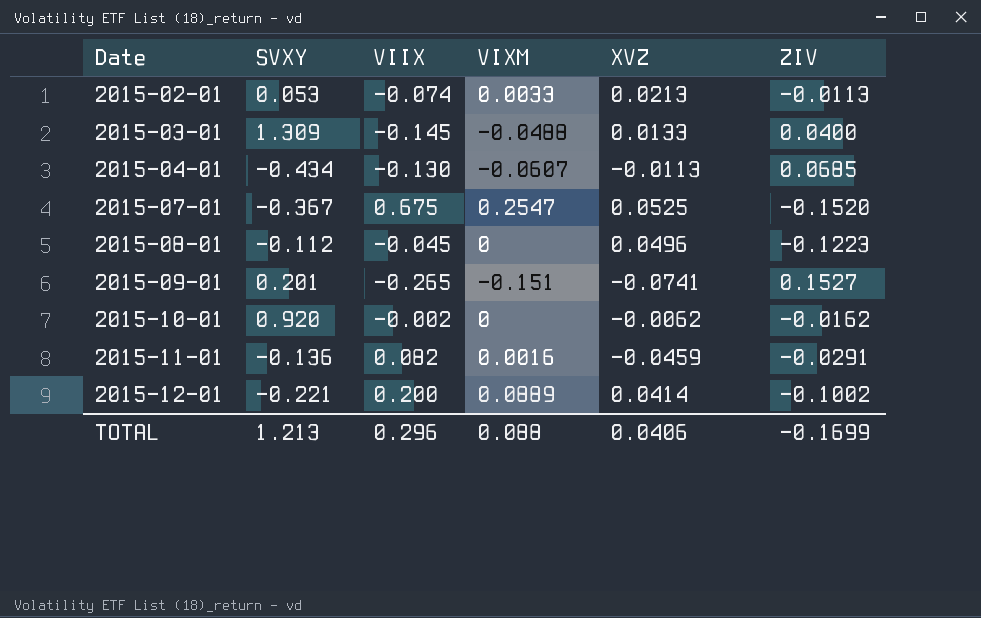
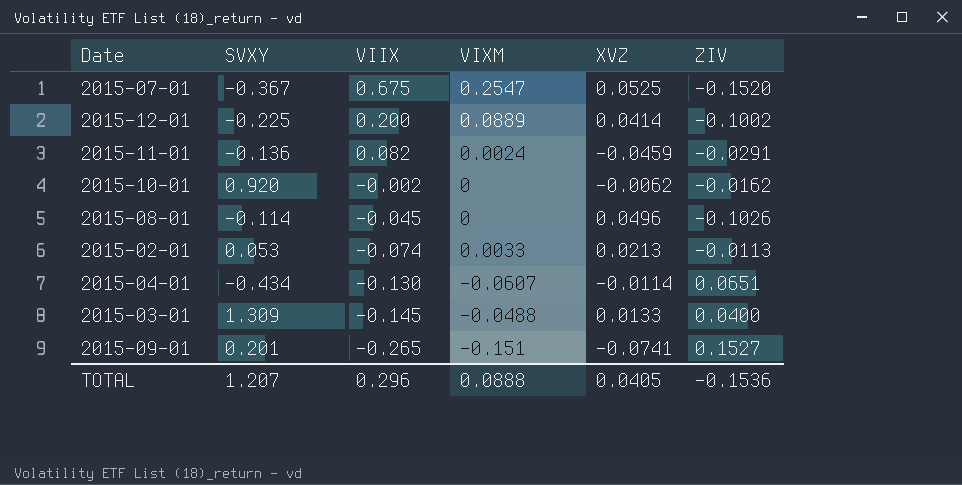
row order: Date ascending -> VIIX descending
2015-12-01 | SVXY: -0.221 -> -0.225
2015-11-01 | VIXM: 0.0016 -> 0.0024
2015-08-01 | SVXY: -0.112 -> -0.114
2015-08-01 | ZIV: -0.1223 -> -0.1026
2015-04-01 | XVZ: -0.0113 -> -0.0114
2015-04-01 | ZIV: 0.0685 -> 0.0651
TOTAL | SVXY: 1.213 -> 1.207
TOTAL | VIXM: 0.088 -> 0.0888
TOTAL | XVZ: 0.0406 -> 0.0405
TOTAL | ZIV: -0.1699 -> -0.1536

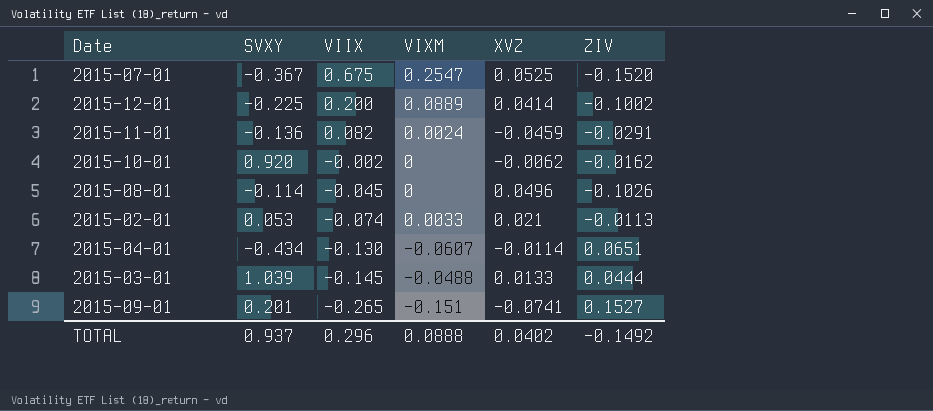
2015-02-01 | XVZ: 0.0213 -> 0.021
2015-03-01 | SVXY: 1.309 -> 1.039
2015-03-01 | ZIV: 0.0400 -> 0.0444
TOTAL | SVXY: 1.207 -> 0.937
TOTAL | XVZ: 0.0405 -> 0.0402
TOTAL | ZIV: -0.1536 -> -0.1492

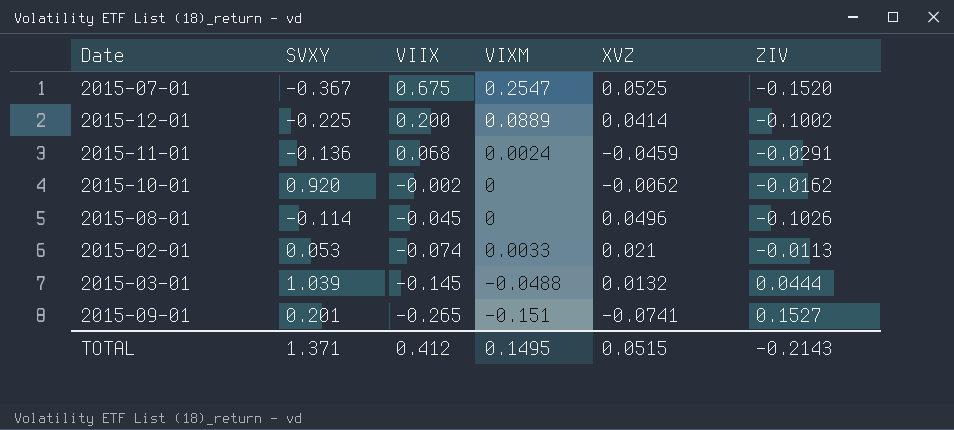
row 2015-04-01: -0.434 | -0.130 | -0.0607 | -0.0114 | 0.0651 -> none
2015-11-01 | VIIX: 0.082 -> 0.068
2015-03-01 | XVZ: 0.0133 -> 0.0132
TOTAL | SVXY: 0.937 -> 1.371
TOTAL | VIIX: 0.296 -> 0.412
TOTAL | VIXM: 0.0888 -> 0.1495
TOTAL | XVZ: 0.0402 -> 0.0515
TOTAL | ZIV: -0.1492 -> -0.2143

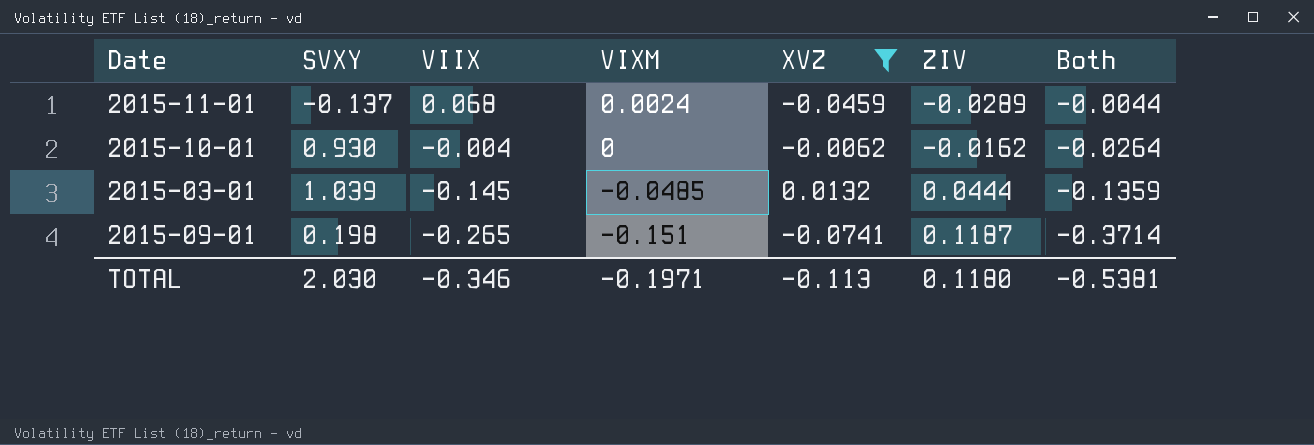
filter: none -> XVZ <= 0.0132
column Both | formula: none -> [VIIX] + [VIXM] + [XVZ] + [ZIV]
2015-11-01 | SVXY: -0.136 -> -0.137
2015-11-01 | ZIV: -0.0291 -> -0.0289
2015-10-01 | SVXY: 0.920 -> 0.930
2015-10-01 | VIIX: -0.002 -> -0.004
2015-03-01 | VIXM: -0.0488 -> -0.0485
2015-09-01 | SVXY: 0.201 -> 0.198
2015-09-01 | ZIV: 0.1527 -> 0.1187
TOTAL | SVXY: 1.371 -> 2.030
TOTAL | VIIX: 0.412 -> -0.346
TOTAL | VIXM: 0.1495 -> -0.1971
TOTAL | XVZ: 0.0515 -> -0.113
TOTAL | ZIV: -0.2143 -> 0.1180

